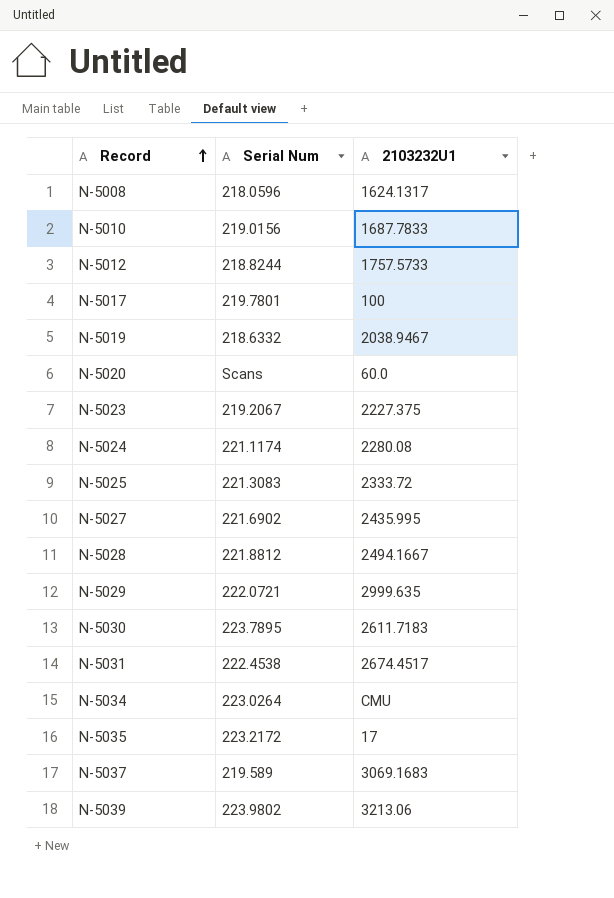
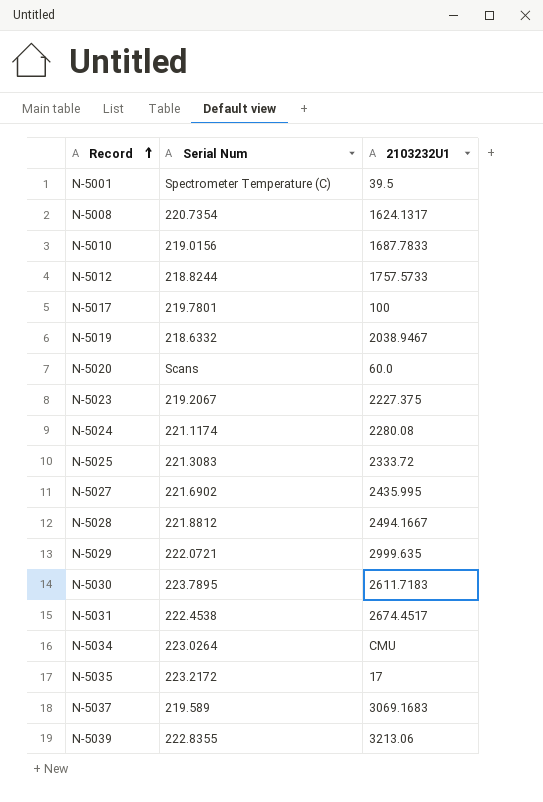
row N-5001: none -> Spectrometer Temperature (C) | 39.5
N-5008 | Serial Num: 218.0596 -> 220.7354
N-5039 | Serial Num: 223.9802 -> 222.8355

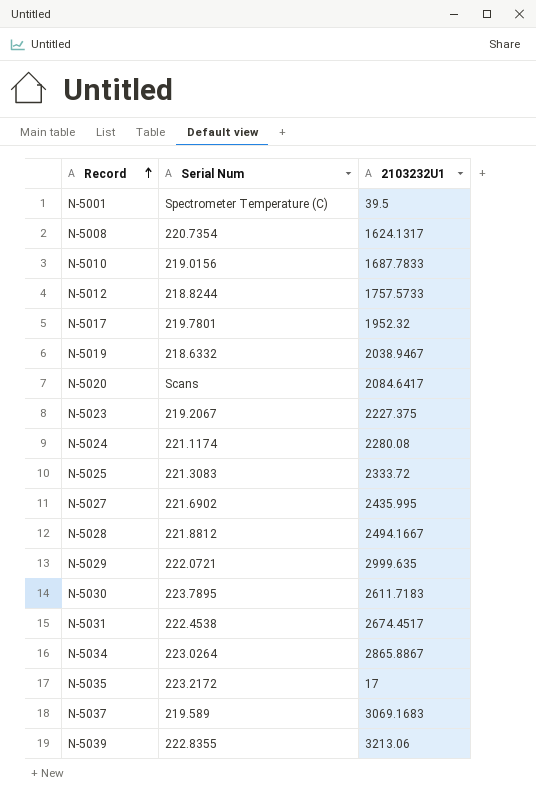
N-5017 | 2103232U1: 100 -> 1952.32
N-5020 | 2103232U1: 60.0 -> 2084.6417
N-5034 | 2103232U1: CMU -> 2865.8867

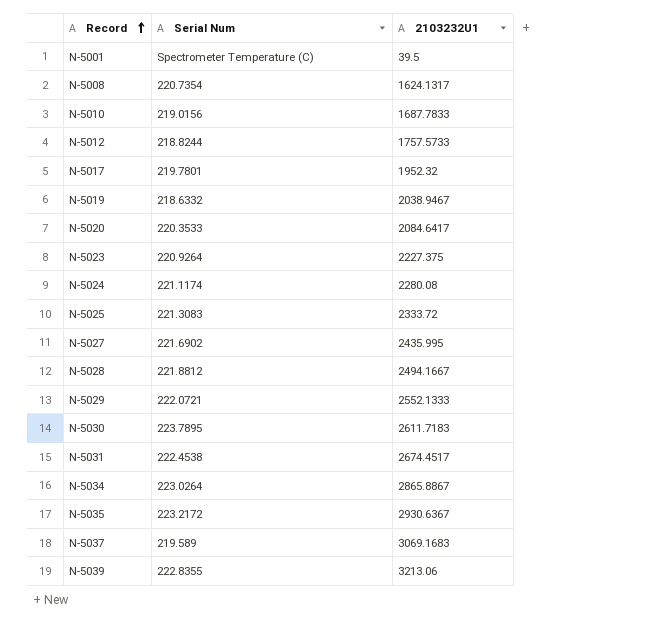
N-5020 | Serial Num: Scans -> 220.3533
N-5023 | Serial Num: 219.2067 -> 220.9264
N-5029 | 2103232U1: 2999.635 -> 2552.1333
N-5035 | 2103232U1: 17 -> 2930.6367

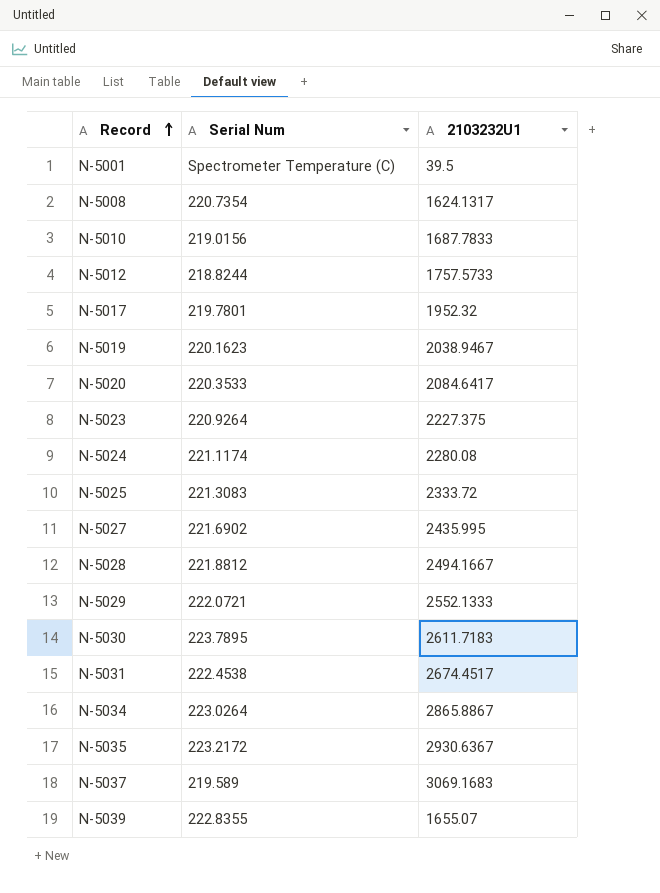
N-5019 | Serial Num: 218.6332 -> 220.1623
N-5039 | 2103232U1: 3213.06 -> 1655.07

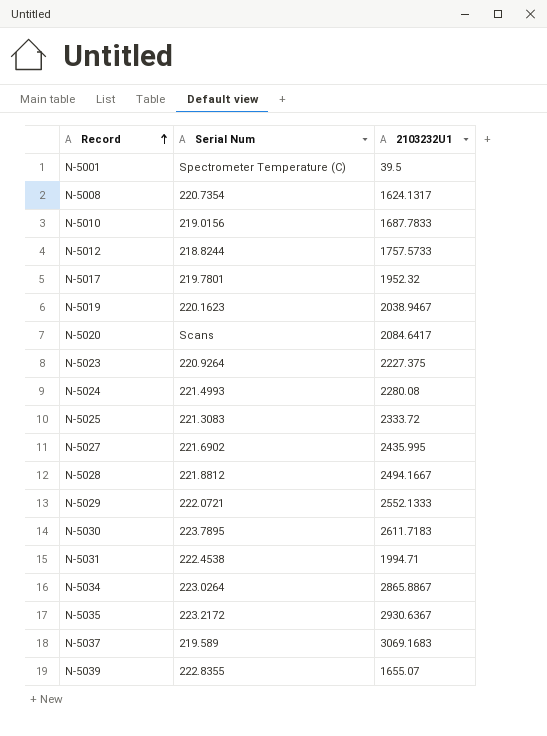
N-5020 | Serial Num: 220.3533 -> Scans
N-5024 | Serial Num: 221.1174 -> 221.4993
N-5031 | 2103232U1: 2674.4517 -> 1994.71

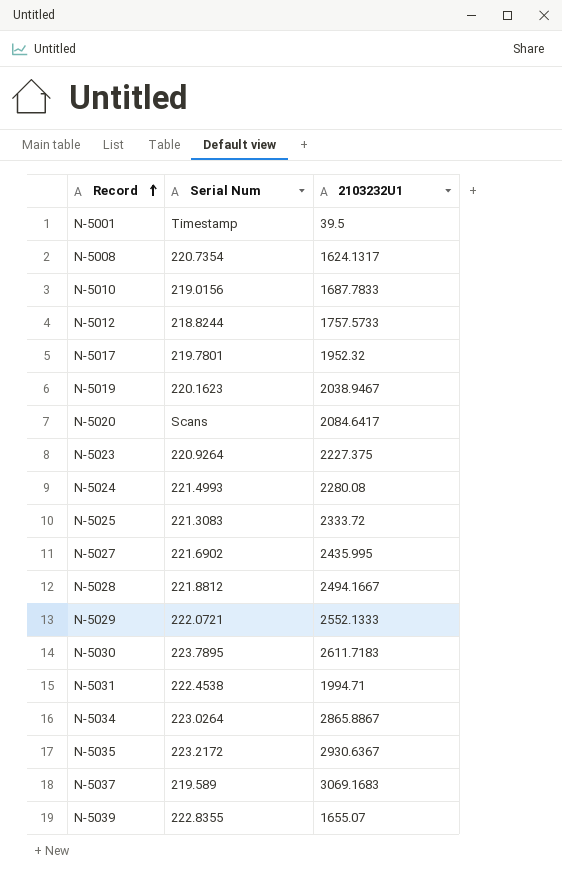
N-5001 | Serial Num: Spectrometer Temperature (C) -> Timestamp

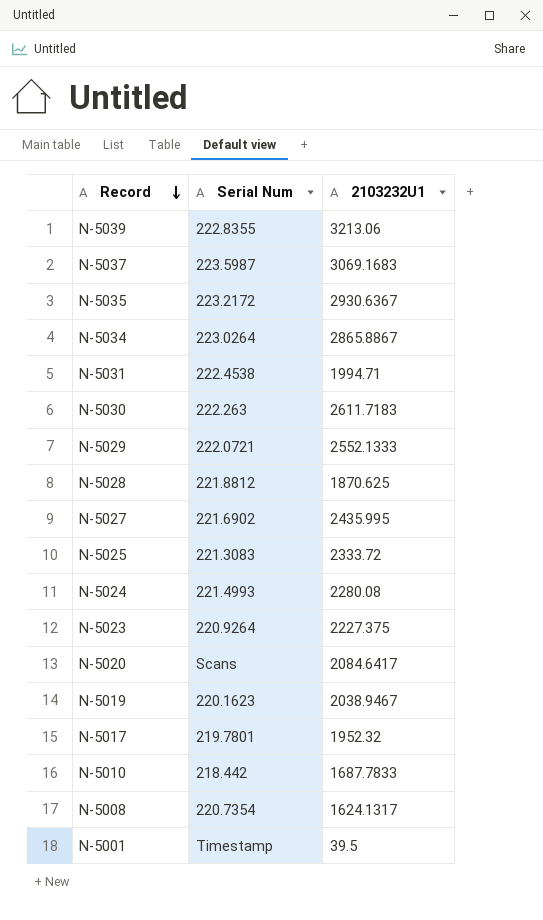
row order: Record ascending -> Record descending
row N-5012: 218.8244 | 1757.5733 -> none
N-5039 | 2103232U1: 1655.07 -> 3213.06
N-5037 | Serial Num: 219.589 -> 223.5987
N-5030 | Serial Num: 223.7895 -> 222.263
N-5028 | 2103232U1: 2494.1667 -> 1870.625
N-5010 | Serial Num: 219.0156 -> 218.442

